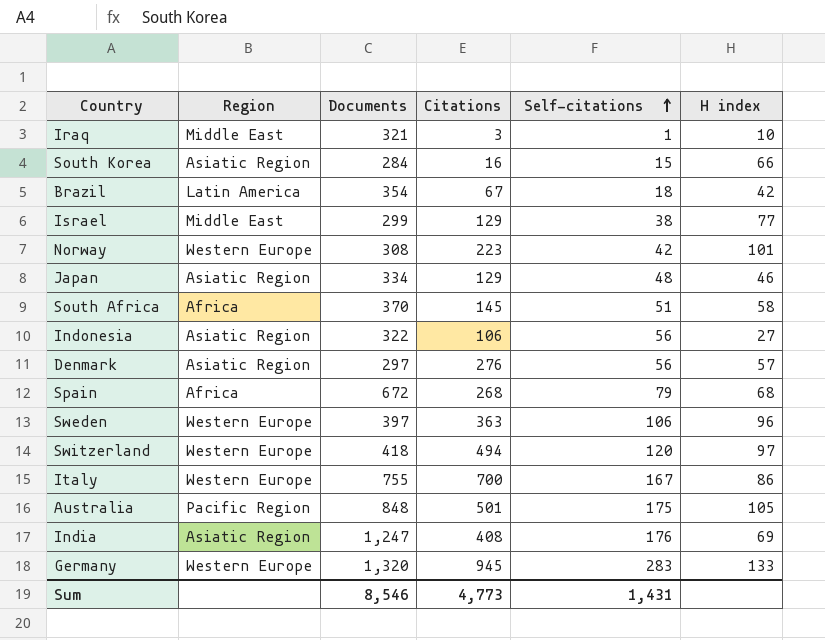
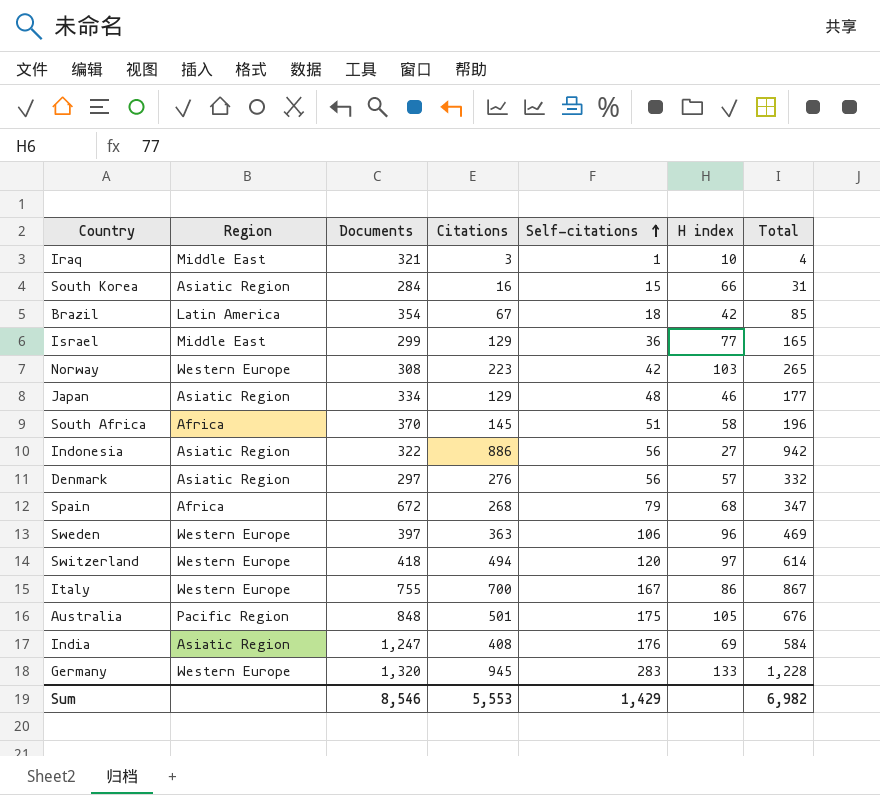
column Total | formula: none -> [Citations] + [Self-citations]
Israel | Self-citations: 38 -> 36
Norway | H index: 101 -> 103
Indonesia | Citations: 106 -> 886
Sum | Citations: 4,773 -> 5,553
Sum | Self-citations: 1,431 -> 1,429

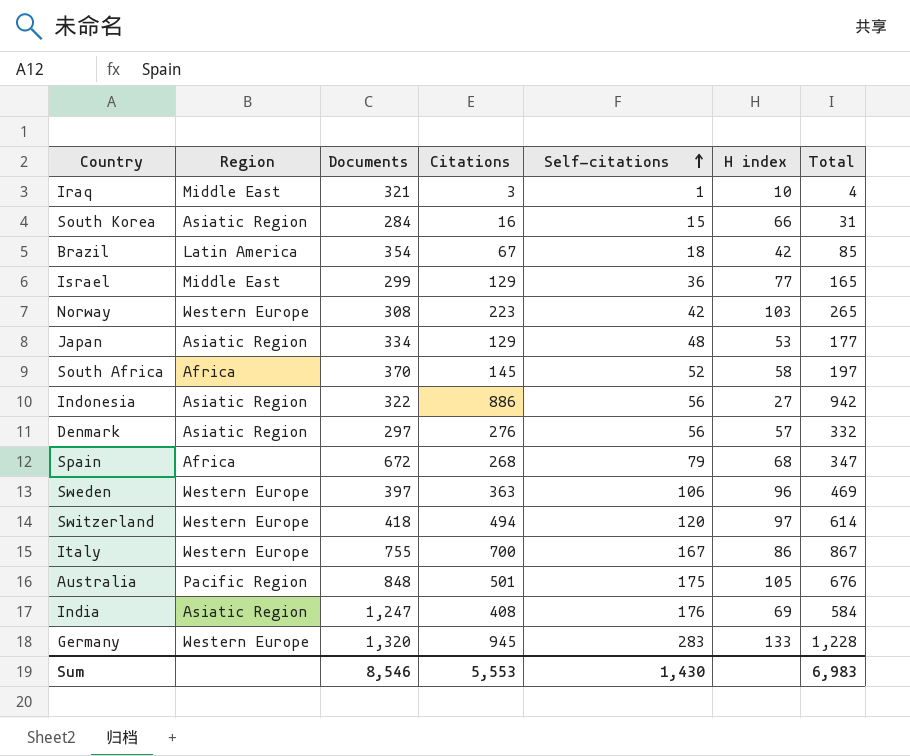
Japan | H index: 46 -> 53
South Africa | Self-citations: 51 -> 52
South Africa | Total: 196 -> 197
Sum | Self-citations: 1,429 -> 1,430
Sum | Total: 6,982 -> 6,983

